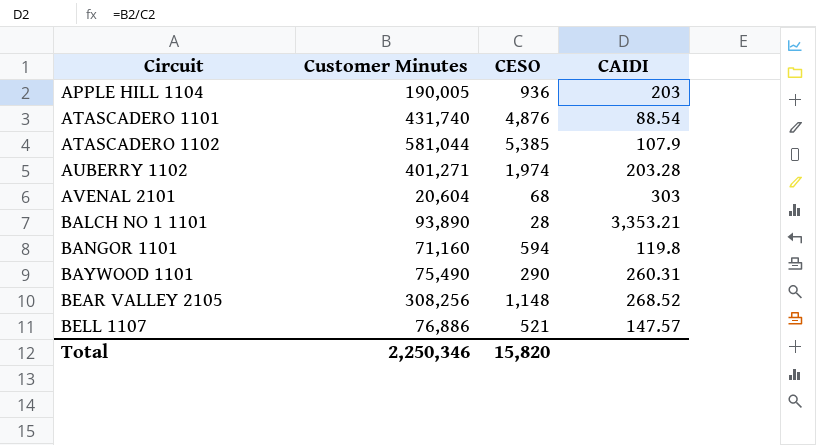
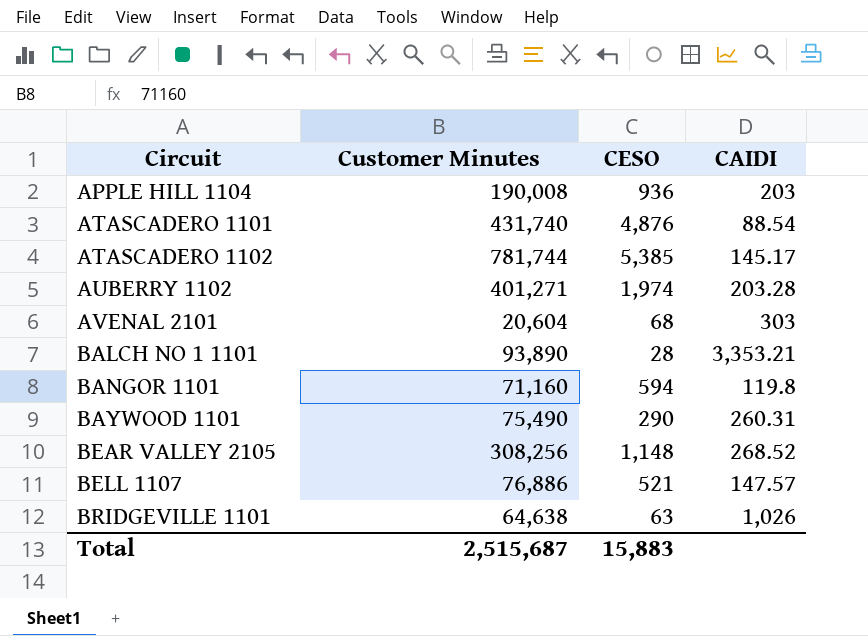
APPLE HILL 1104 | Customer Minutes: 190,005 -> 190,008
ATASCADERO 1102 | Customer Minutes: 581,044 -> 781,744
ATASCADERO 1102 | CAIDI: 107.9 -> 145.17
row BRIDGEVILLE 1101: none -> 64,638 | 63 | 1,026
Total | Customer Minutes: 2,250,346 -> 2,515,687
Total | CESO: 15,820 -> 15,883

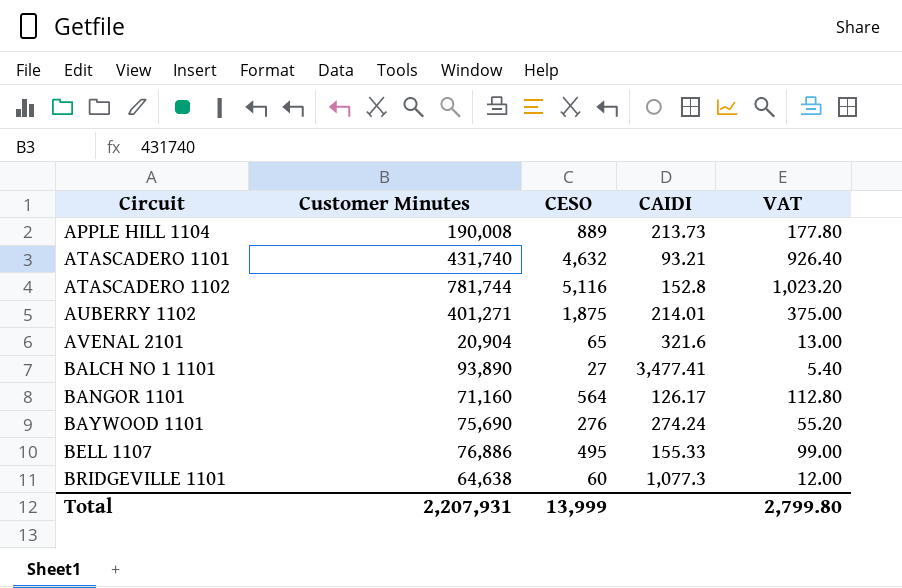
column VAT | formula: none -> [CESO] * 0.2
row BEAR VALLEY 2105: 308,256 | 1,148 | 268.52 -> none
APPLE HILL 1104 | CESO: 936 -> 889
APPLE HILL 1104 | CAIDI: 203 -> 213.73
ATASCADERO 1101 | CESO: 4,876 -> 4,632
ATASCADERO 1101 | CAIDI: 88.54 -> 93.21
ATASCADERO 1102 | CESO: 5,385 -> 5,116
ATASCADERO 1102 | CAIDI: 145.17 -> 152.8
AUBERRY 1102 | CESO: 1,974 -> 1,875
AUBERRY 1102 | CAIDI: 203.28 -> 214.01
AVENAL 2101 | Customer Minutes: 20,604 -> 20,904
AVENAL 2101 | CESO: 68 -> 65
AVENAL 2101 | CAIDI: 303 -> 321.6
BALCH NO 1 1101 | CESO: 28 -> 27
BALCH NO 1 1101 | CAIDI: 3,353.21 -> 3,477.41
BANGOR 1101 | CESO: 594 -> 564
BANGOR 1101 | CAIDI: 119.8 -> 126.17
BAYWOOD 1101 | Customer Minutes: 75,490 -> 75,690
BAYWOOD 1101 | CESO: 290 -> 276
BAYWOOD 1101 | CAIDI: 260.31 -> 274.24
BELL 1107 | CESO: 521 -> 495
BELL 1107 | CAIDI: 147.57 -> 155.33
BRIDGEVILLE 1101 | CESO: 63 -> 60
BRIDGEVILLE 1101 | CAIDI: 1,026 -> 1,077.3
Total | Customer Minutes: 2,515,687 -> 2,207,931
Total | CESO: 15,883 -> 13,999

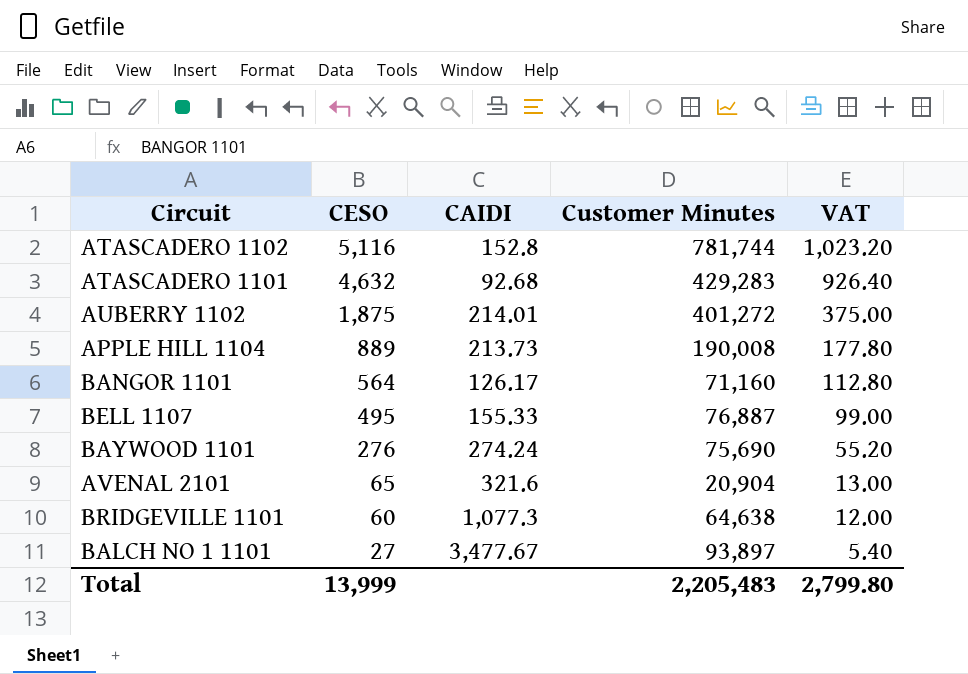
row order: Circuit ascending -> CESO descending
column Customer Minutes | position: 2 -> 4
ATASCADERO 1101 | CAIDI: 93.21 -> 92.68
ATASCADERO 1101 | Customer Minutes: 431,740 -> 429,283
AUBERRY 1102 | Customer Minutes: 401,271 -> 401,272
BELL 1107 | Customer Minutes: 76,886 -> 76,887
BALCH NO 1 1101 | CAIDI: 3,477.41 -> 3,477.67
BALCH NO 1 1101 | Customer Minutes: 93,890 -> 93,897
Total | Customer Minutes: 2,207,931 -> 2,205,483

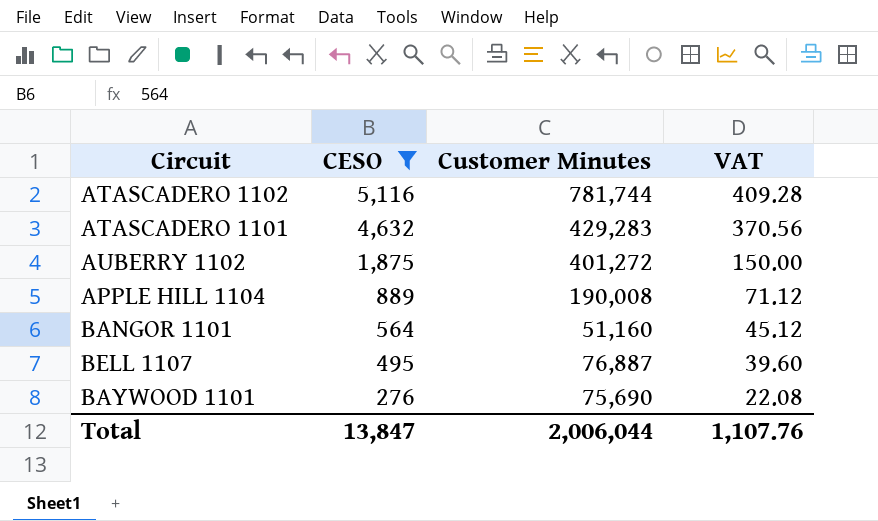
filter: none -> CESO >= 276
column CAIDI | formula: [Customer Minutes] / [CESO] -> none
column VAT | formula: [CESO] * 0.2 -> [CESO] * 0.08
BANGOR 1101 | Customer Minutes: 71,160 -> 51,160
Total | CESO: 13,999 -> 13,847
Total | Customer Minutes: 2,205,483 -> 2,006,044
Total | VAT: 2,799.80 -> 1,107.76

